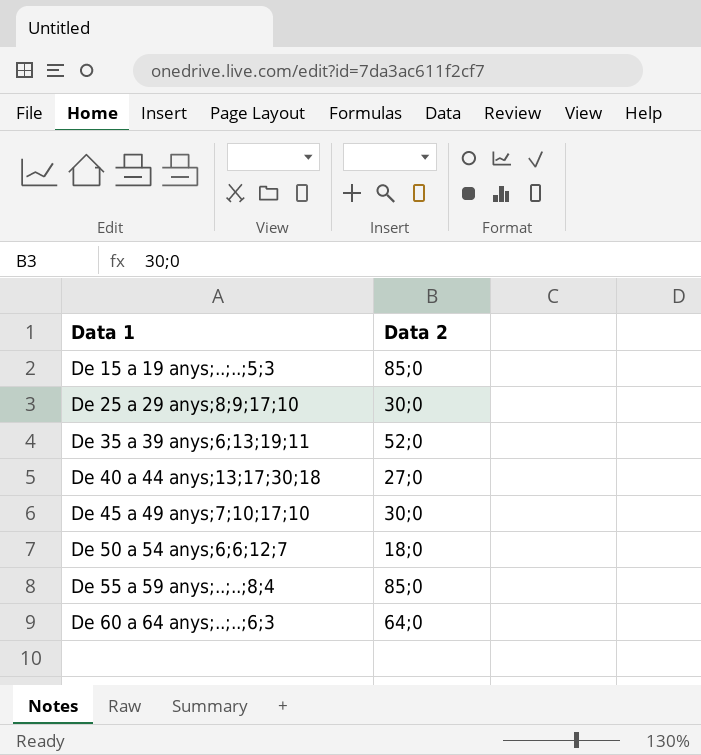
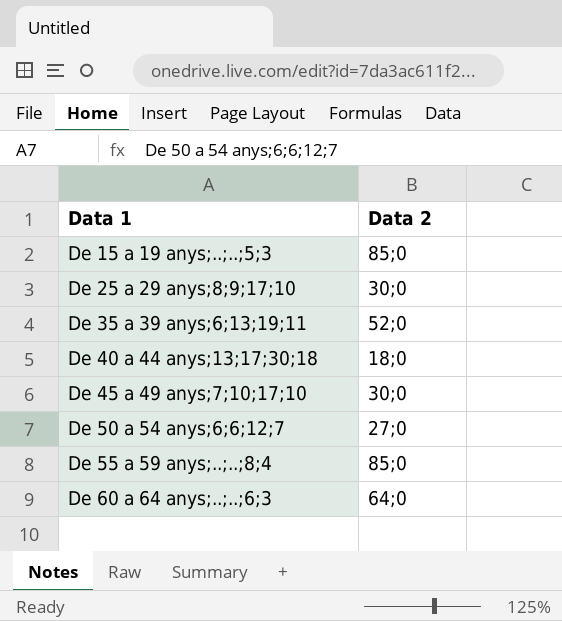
De 40 a 44 anys;13;17;30;18 | Data 2: 27;0 -> 18;0
De 50 a 54 anys;6;6;12;7 | Data 2: 18;0 -> 27;0

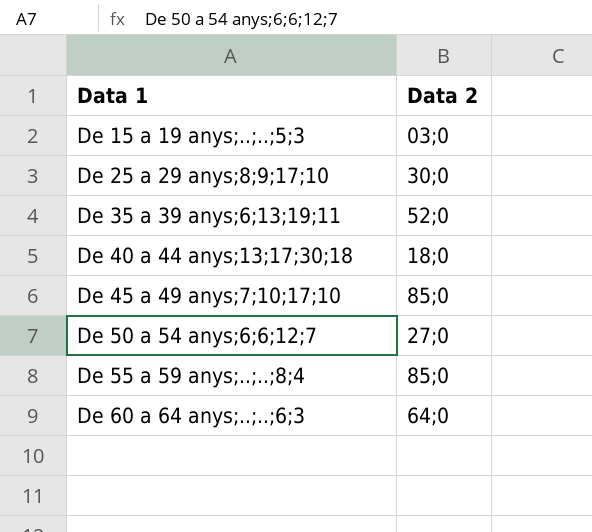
De 15 a 19 anys;..;..;5;3 | Data 2: 85;0 -> 03;0
De 45 a 49 anys;7;10;17;10 | Data 2: 30;0 -> 85;0

